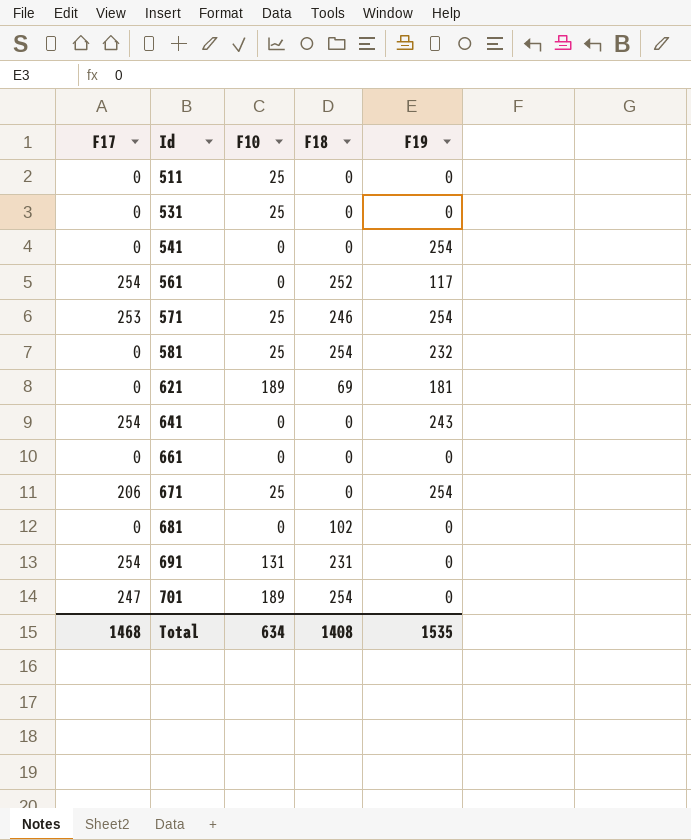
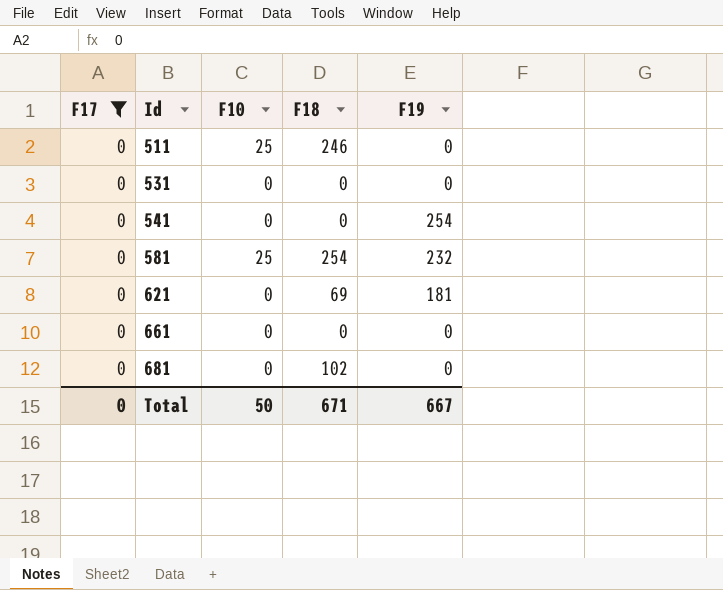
filter: none -> F17 = 0
511 | F18: 0 -> 246
531 | F10: 25 -> 0
621 | F10: 189 -> 0
Total | F17: 1468 -> 0
Total | F10: 634 -> 50
Total | F18: 1408 -> 671
Total | F19: 1535 -> 667

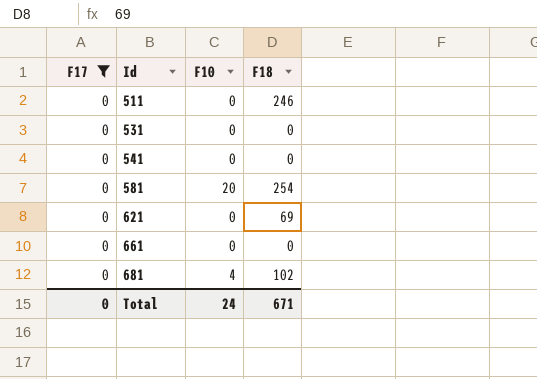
column F19 | position: 5 -> none
511 | F10: 25 -> 0
581 | F10: 25 -> 20
681 | F10: 0 -> 4
Total | F10: 50 -> 24

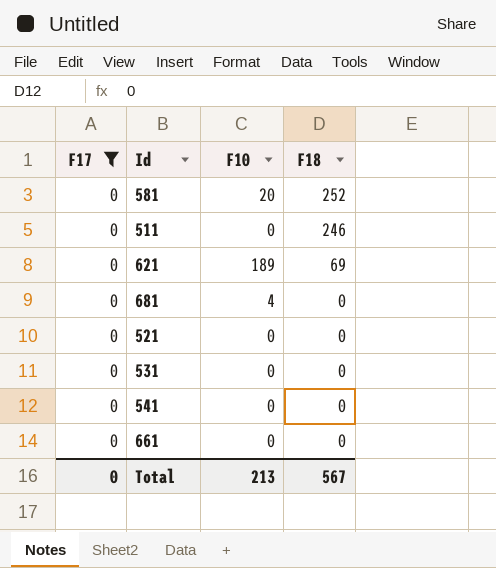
row order: Id ascending -> F18 descending
581 | F18: 254 -> 252
621 | F10: 0 -> 189
681 | F18: 102 -> 0
row 521: none -> 0 | 0 | 0
Total | F10: 24 -> 213
Total | F18: 671 -> 567

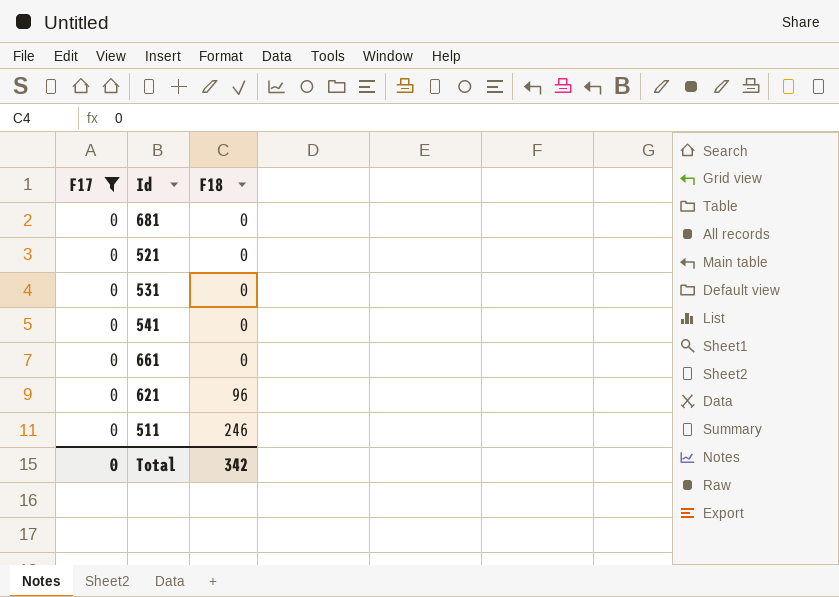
row order: F18 descending -> F18 ascending
column F10 | position: 3 -> none
row 581: 0 | 20 | 252 -> none
621 | F18: 69 -> 96
Total | F18: 567 -> 342

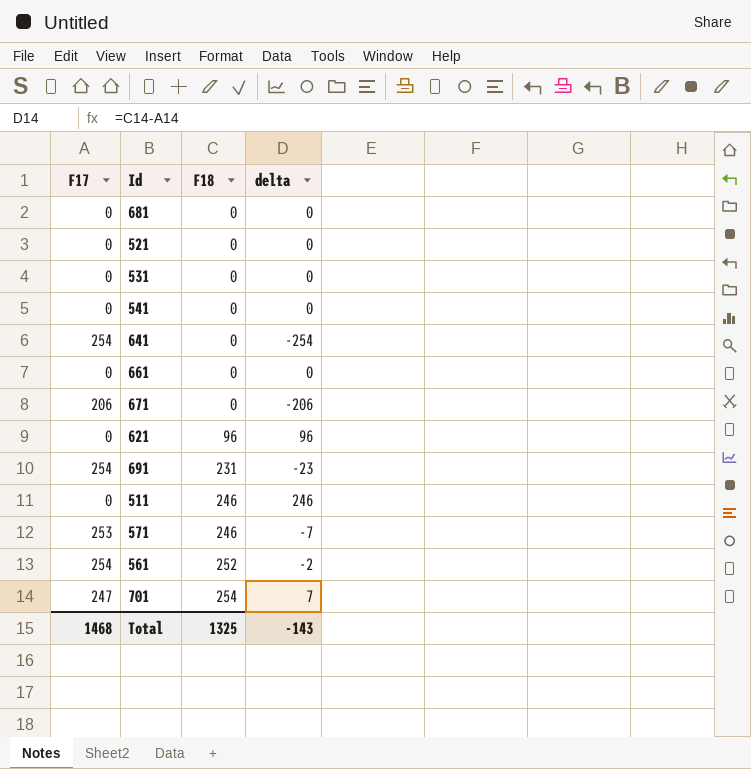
filter: F17 = 0 -> none
column delta | formula: none -> [F18] - [F17]
Total | F17: 0 -> 1468
Total | F18: 342 -> 1325

